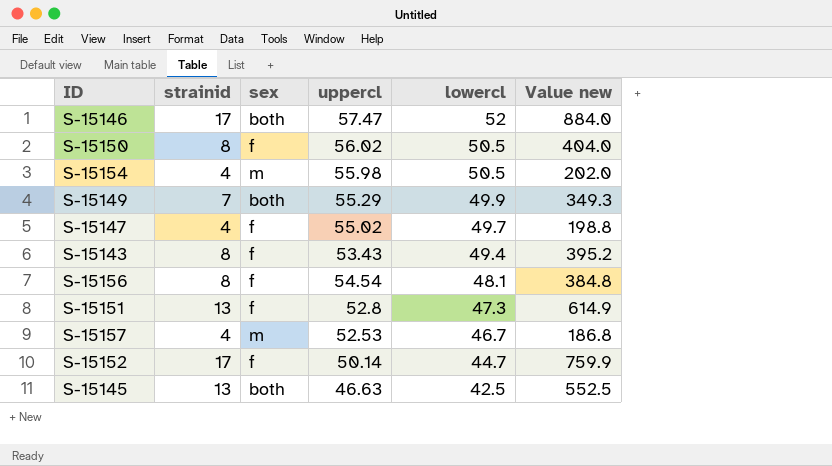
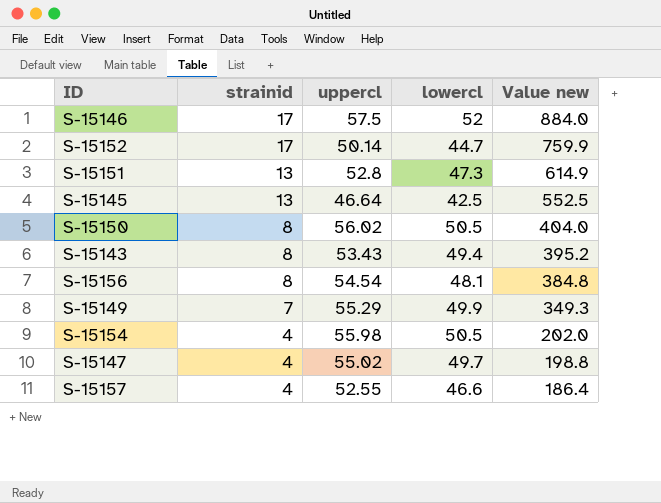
row order: lowercl descending -> strainid descending
column sex | position: 3 -> none
S-15146 | uppercl: 57.47 -> 57.5
S-15145 | uppercl: 46.63 -> 46.64
S-15157 | uppercl: 52.53 -> 52.55
S-15157 | lowercl: 46.7 -> 46.6
S-15157 | Value new: 186.8 -> 186.4

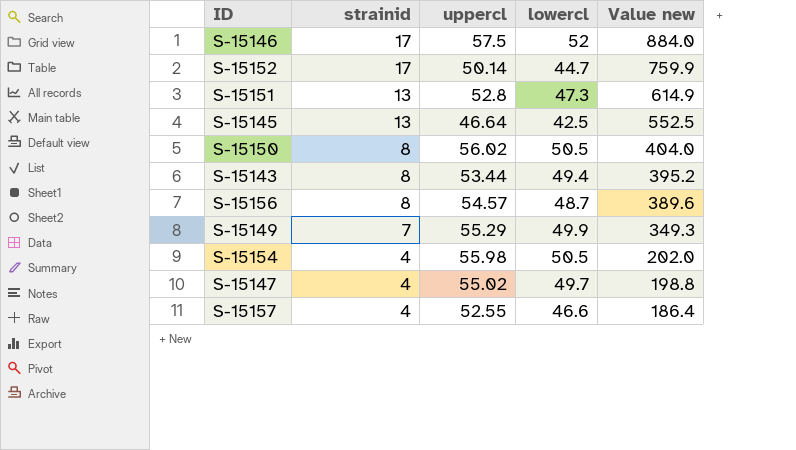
S-15143 | uppercl: 53.43 -> 53.44
S-15156 | uppercl: 54.54 -> 54.57
S-15156 | lowercl: 48.1 -> 48.7
S-15156 | Value new: 384.8 -> 389.6

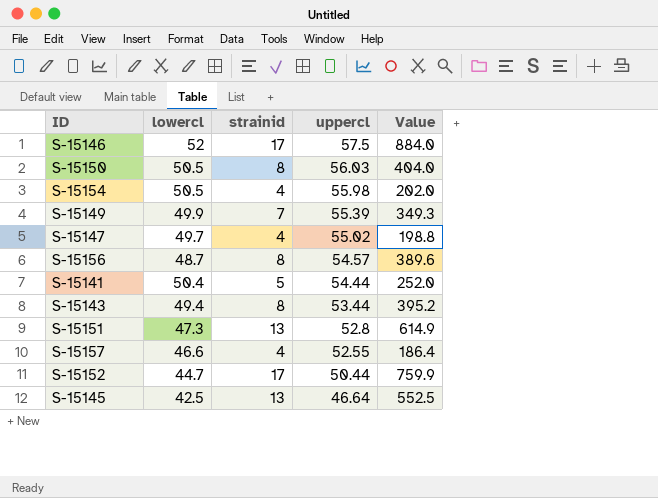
row order: strainid descending -> uppercl descending
column lowercl | position: 4 -> 2
column name: Value new -> Value
S-15150 | uppercl: 56.02 -> 56.03
S-15149 | uppercl: 55.29 -> 55.39
row S-15141: none -> 50.4 | 5 | 54.44 | 252.0
S-15152 | uppercl: 50.14 -> 50.44

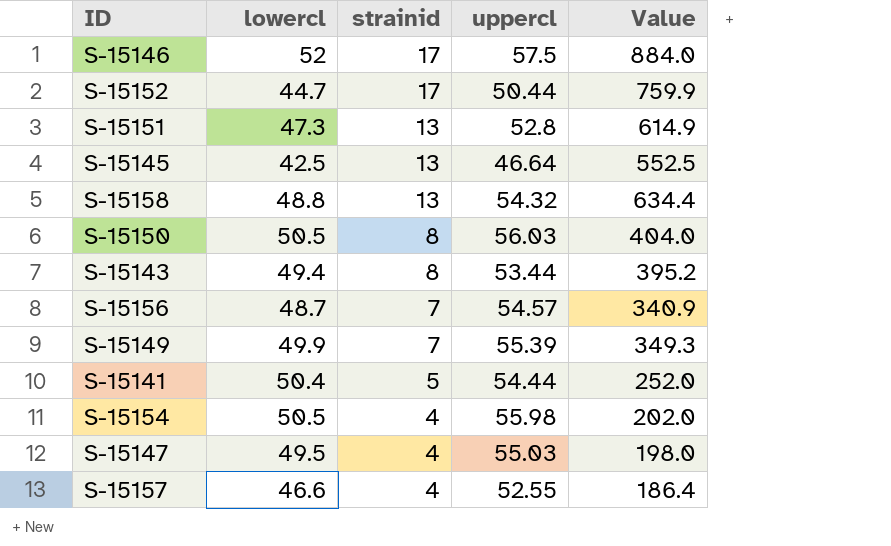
row order: uppercl descending -> strainid descending
row S-15158: none -> 48.8 | 13 | 54.32 | 634.4
S-15156 | strainid: 8 -> 7
S-15156 | Value: 389.6 -> 340.9
S-15147 | lowercl: 49.7 -> 49.5
S-15147 | uppercl: 55.02 -> 55.03
S-15147 | Value: 198.8 -> 198.0

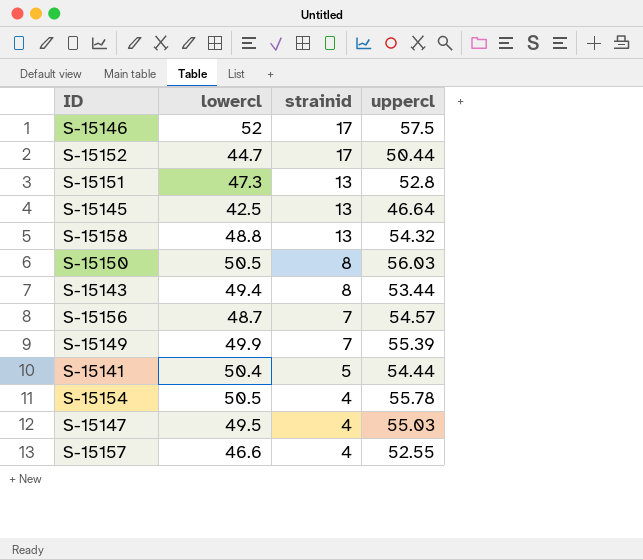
column Value | formula: [lowercl] * [strainid] -> none
S-15154 | uppercl: 55.98 -> 55.78

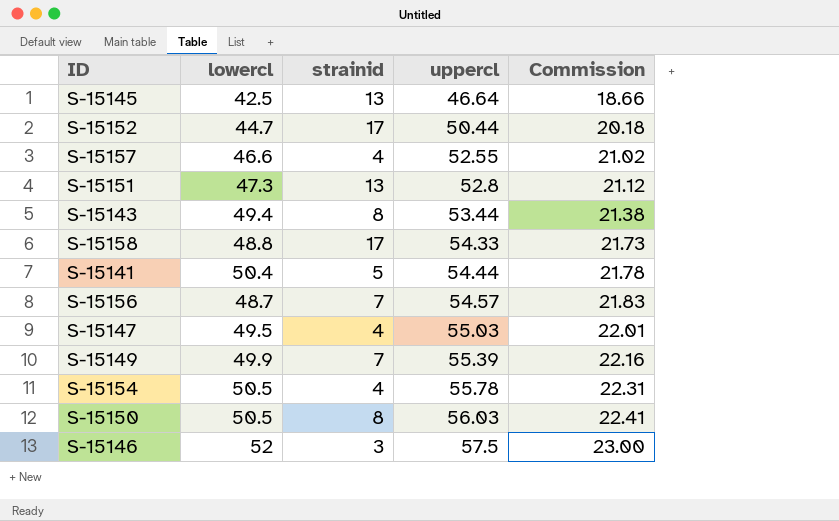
row order: strainid descending -> uppercl ascending
column Commission | formula: none -> [uppercl] * 0.4
S-15158 | strainid: 13 -> 17
S-15158 | uppercl: 54.32 -> 54.33
S-15146 | strainid: 17 -> 3

